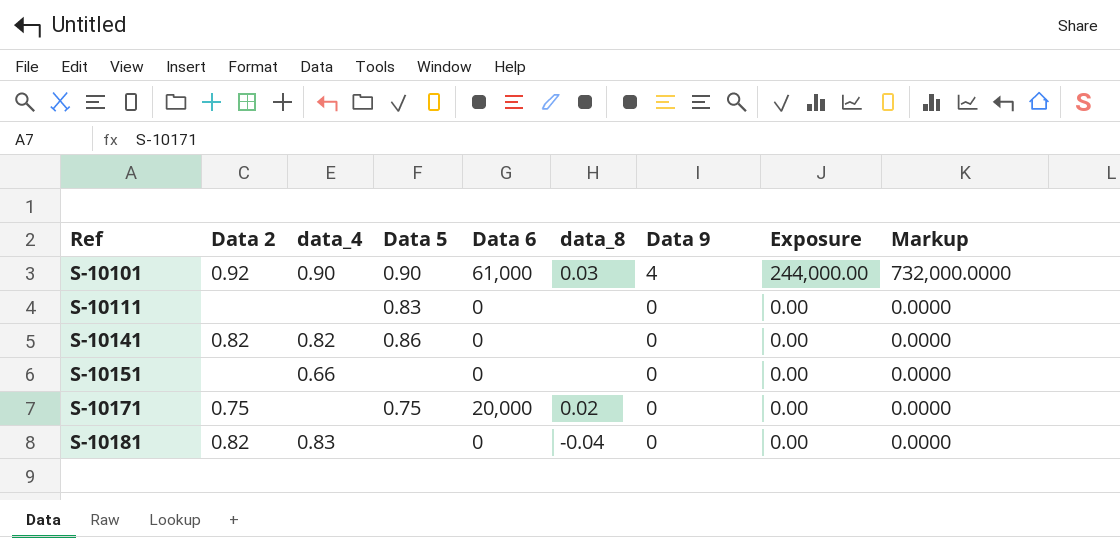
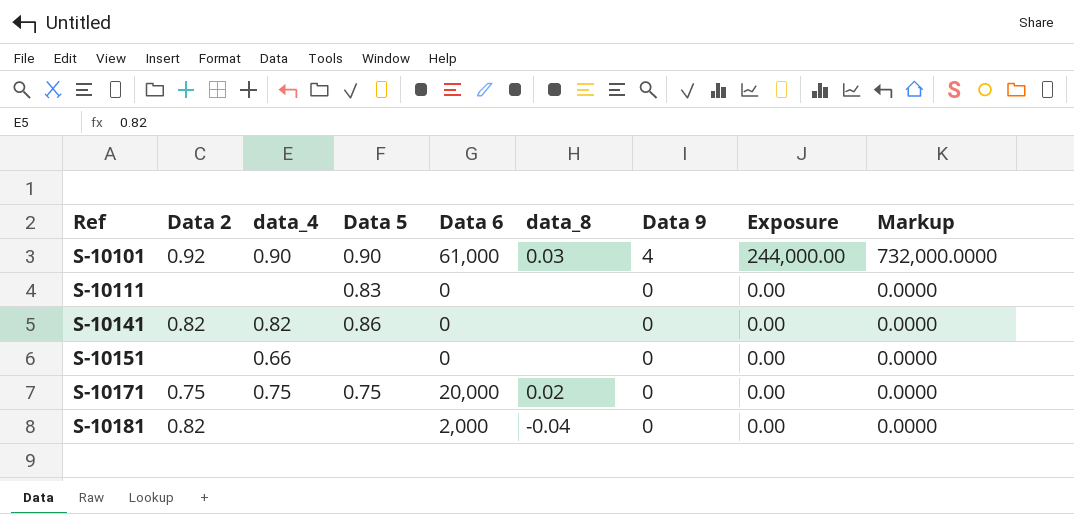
S-10171 | data_4: none -> 0.75
S-10181 | data_4: 0.83 -> none
S-10181 | Data 6: 0 -> 2,000

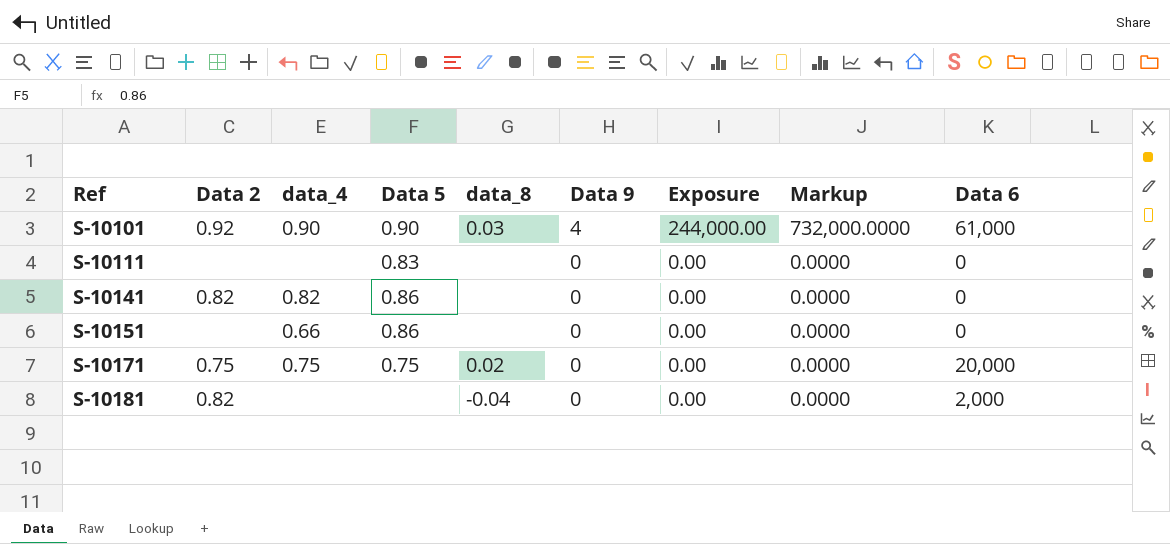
column Data 6 | position: 5 -> 9
S-10151 | Data 5: none -> 0.86

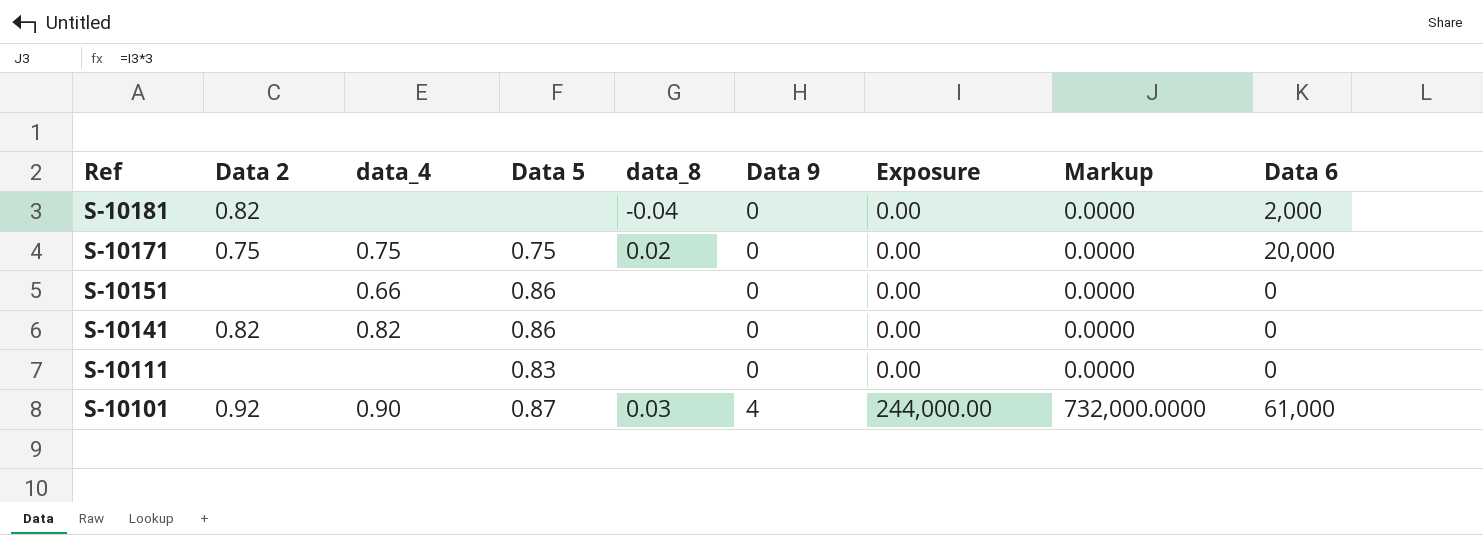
row order: Ref ascending -> Ref descending
S-10101 | Data 5: 0.90 -> 0.87

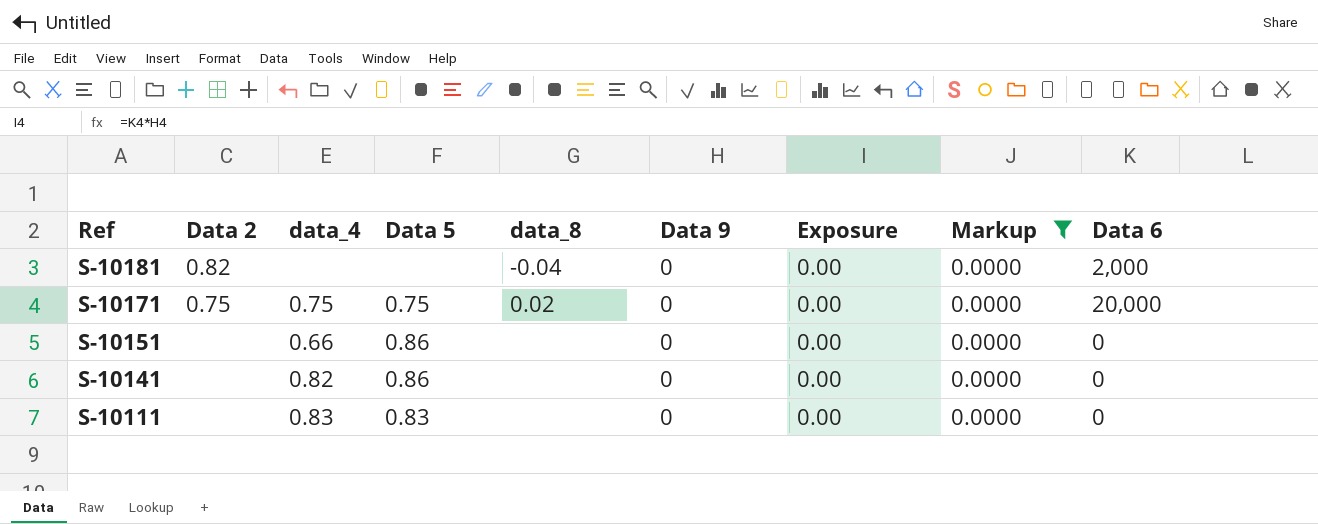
filter: none -> Markup = 0.0000
S-10141 | Data 2: 0.82 -> none
S-10111 | data_4: none -> 0.83

